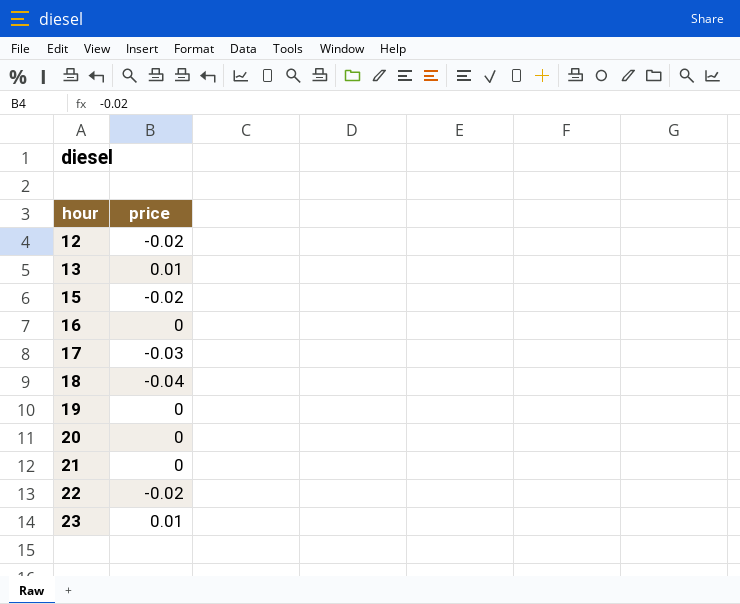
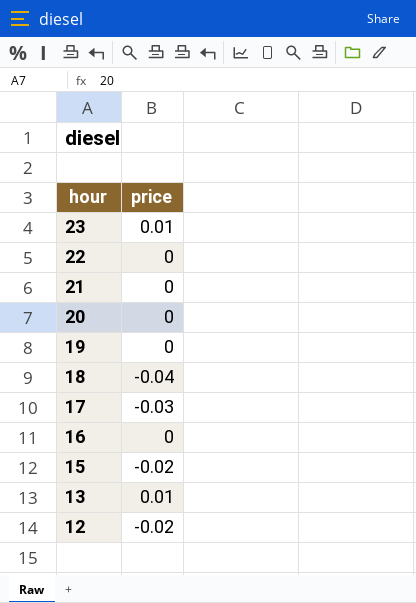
row order: hour ascending -> hour descending
22 | price: -0.02 -> 0

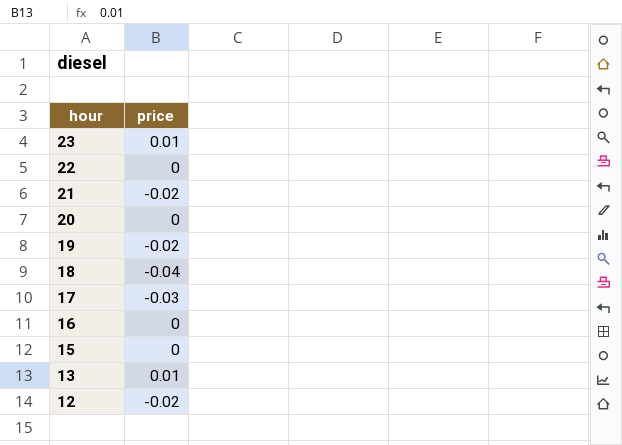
21 | price: 0 -> -0.02
19 | price: 0 -> -0.02
15 | price: -0.02 -> 0

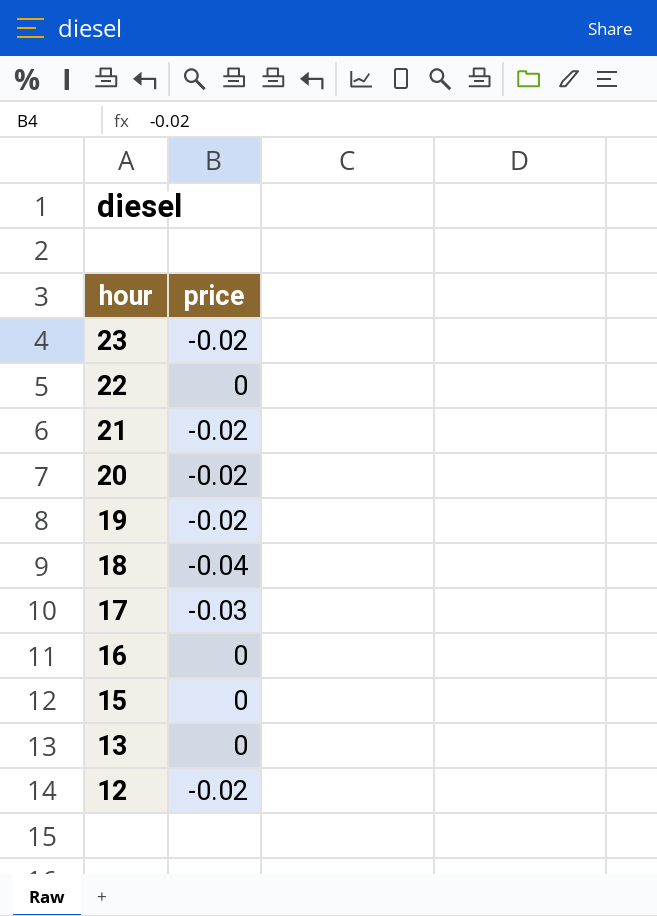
23 | price: 0.01 -> -0.02
20 | price: 0 -> -0.02
13 | price: 0.01 -> 0

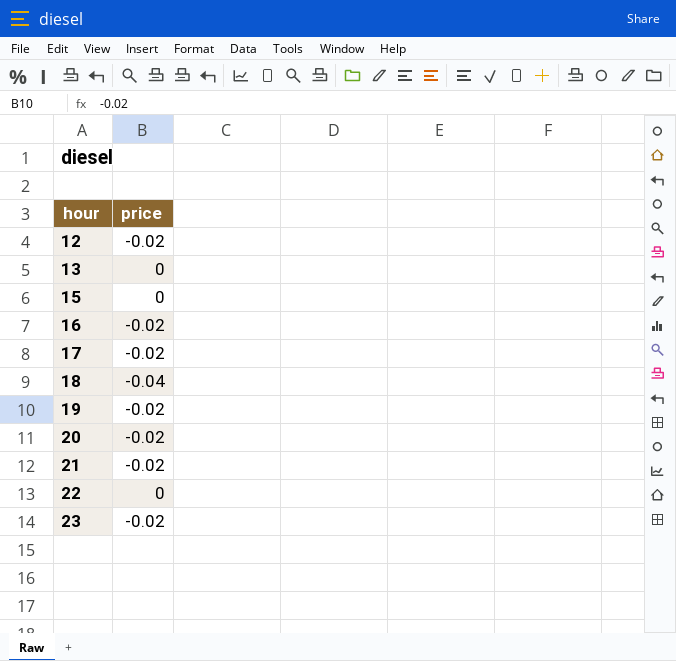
row order: hour descending -> hour ascending
16 | price: 0 -> -0.02
17 | price: -0.03 -> -0.02

